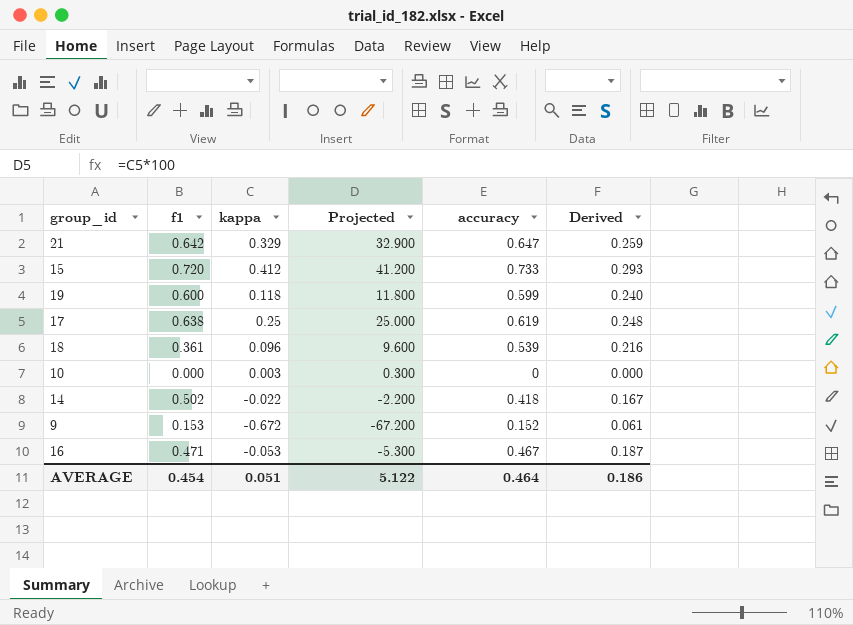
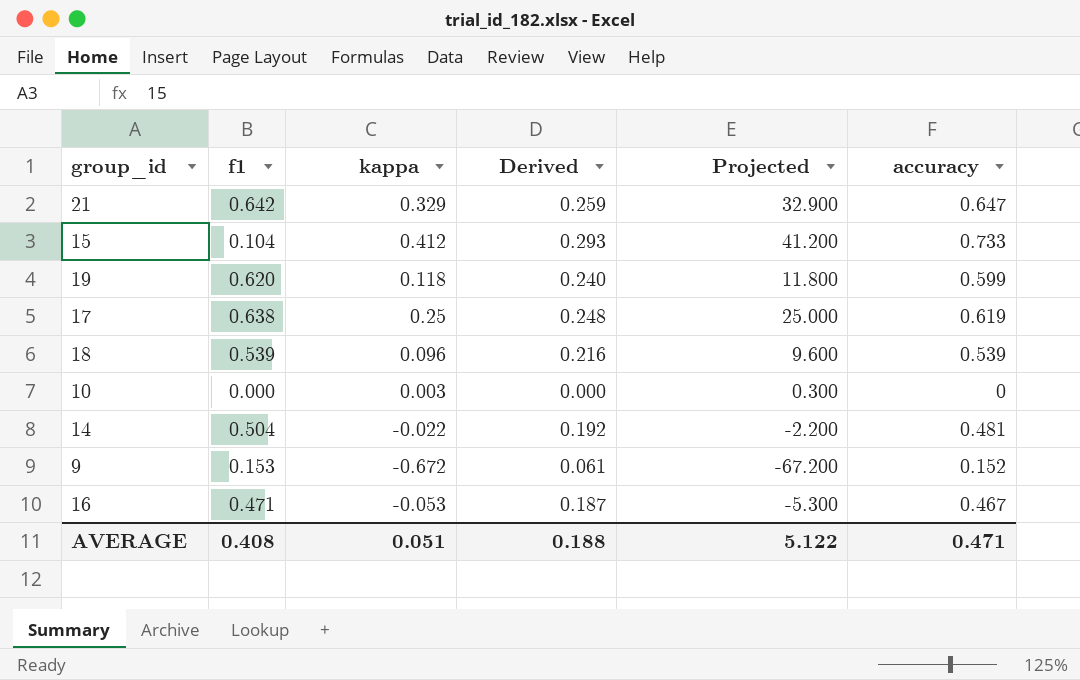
column Derived | position: 6 -> 4
15 | f1: 0.720 -> 0.104
19 | f1: 0.600 -> 0.620
18 | f1: 0.361 -> 0.539
14 | f1: 0.502 -> 0.504
14 | Derived: 0.167 -> 0.192
14 | accuracy: 0.418 -> 0.481
AVERAGE | f1: 0.454 -> 0.408
AVERAGE | Derived: 0.186 -> 0.188
AVERAGE | accuracy: 0.464 -> 0.471

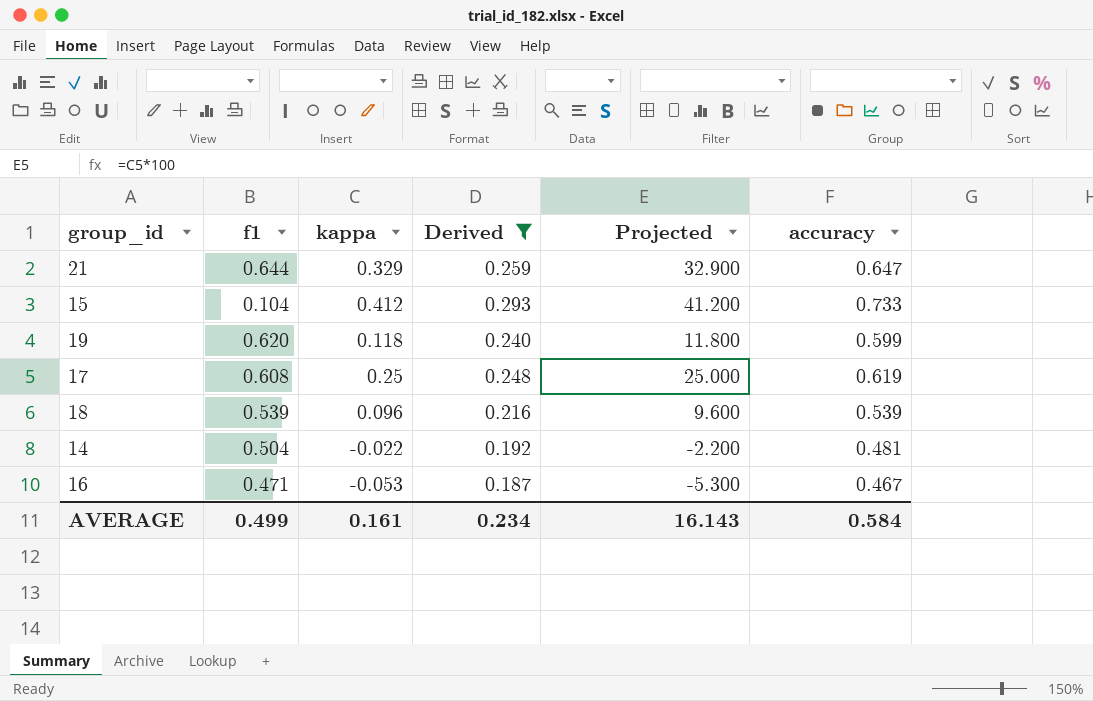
filter: none -> Derived >= 0.187
21 | f1: 0.642 -> 0.644
17 | f1: 0.638 -> 0.608
AVERAGE | f1: 0.408 -> 0.499
AVERAGE | kappa: 0.051 -> 0.161
AVERAGE | Derived: 0.188 -> 0.234
AVERAGE | Projected: 5.122 -> 16.143
AVERAGE | accuracy: 0.471 -> 0.584

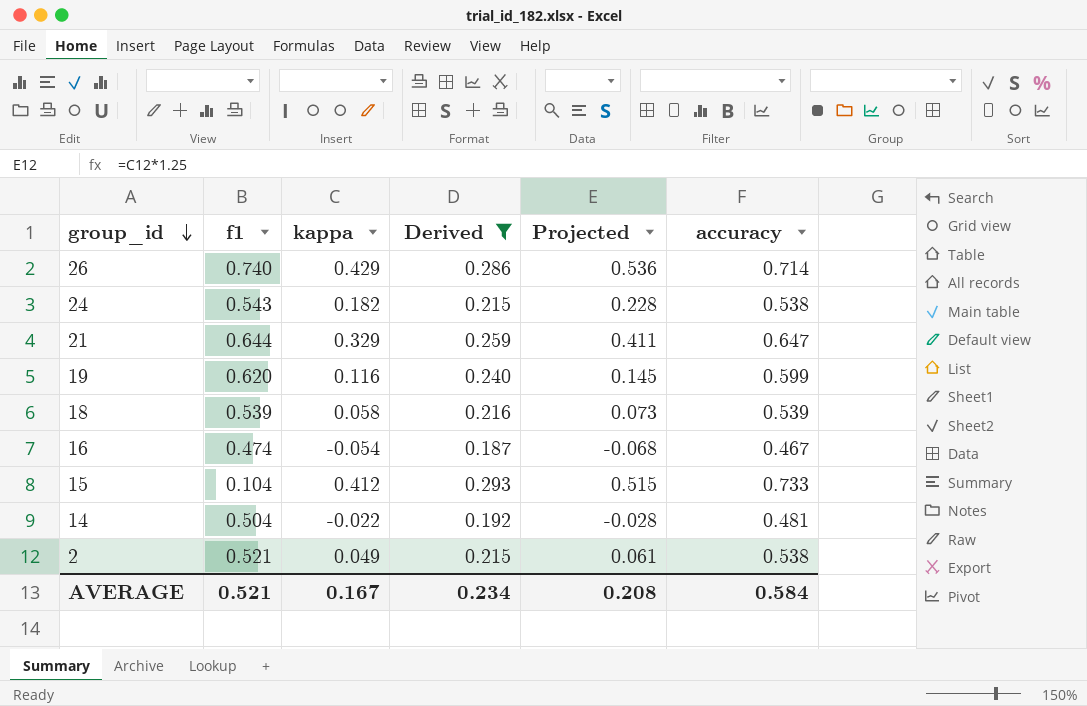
row order: none -> group_id descending
column Projected | formula: [kappa] * 100 -> [kappa] * 1.25
row 17: 0.608 | 0.25 | 0.248 | 25.000 | 0.619 -> none
row 26: none -> 0.740 | 0.429 | 0.286 | 0.536 | 0.714
row 24: none -> 0.543 | 0.182 | 0.215 | 0.228 | 0.538
19 | kappa: 0.118 -> 0.116
18 | kappa: 0.096 -> 0.058
16 | f1: 0.471 -> 0.474
16 | kappa: -0.053 -> -0.054
row 2: none -> 0.521 | 0.049 | 0.215 | 0.061 | 0.538
AVERAGE | f1: 0.499 -> 0.521
AVERAGE | kappa: 0.161 -> 0.167
AVERAGE | Projected: 16.143 -> 0.208

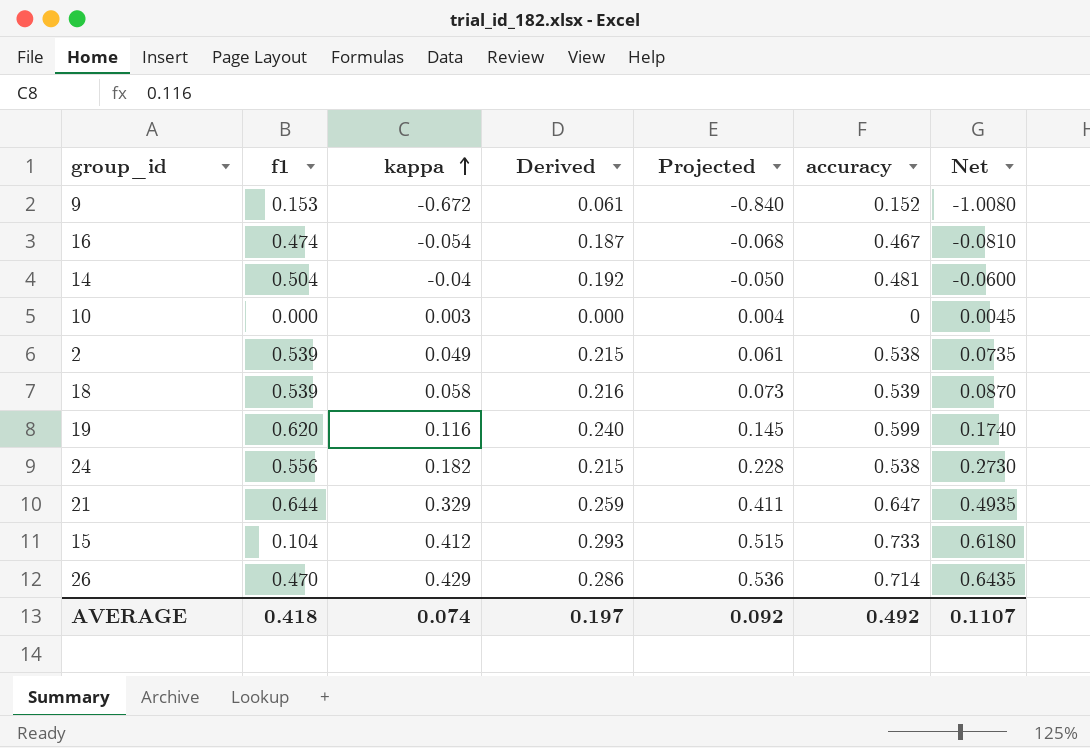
filter: Derived >= 0.187 -> none
row order: group_id descending -> kappa ascending
column Net | formula: none -> [kappa] * 1.5
14 | kappa: -0.022 -> -0.04
14 | Projected: -0.028 -> -0.050
2 | f1: 0.521 -> 0.539
24 | f1: 0.543 -> 0.556
26 | f1: 0.740 -> 0.470
AVERAGE | f1: 0.521 -> 0.418
AVERAGE | kappa: 0.167 -> 0.074
AVERAGE | Derived: 0.234 -> 0.197
AVERAGE | Projected: 0.208 -> 0.092
AVERAGE | accuracy: 0.584 -> 0.492

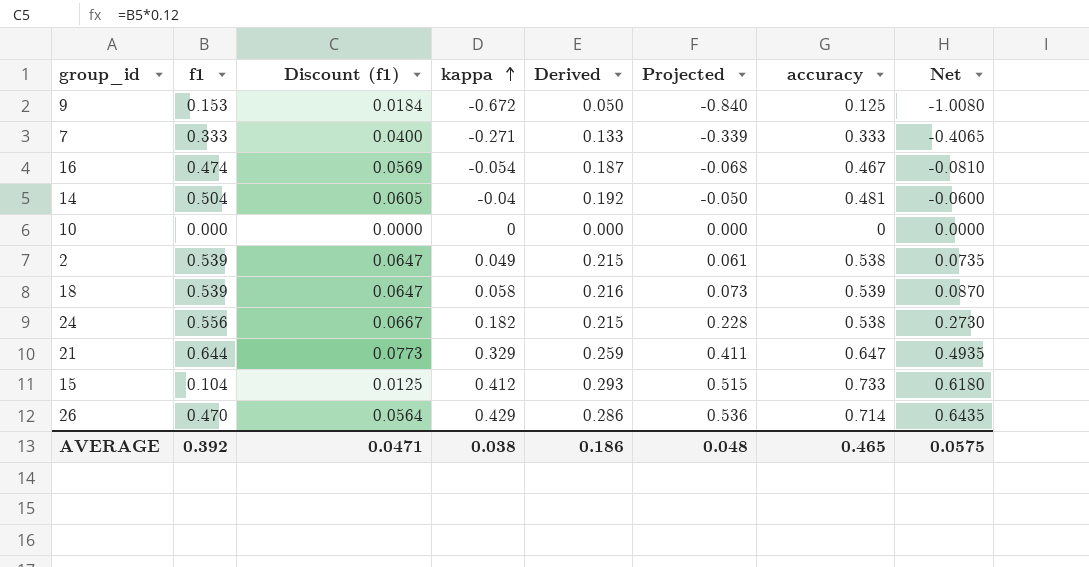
column Discount (f1) | formula: none -> [f1] * 0.12
row 19: 0.620 | 0.116 | 0.240 | 0.145 | 0.599 | 0.1740 -> none
9 | Derived: 0.061 -> 0.050
9 | accuracy: 0.152 -> 0.125
row 7: none -> 0.333 | 0.0400 | -0.271 | 0.133 | -0.339 | 0.333 | -0.4065
10 | kappa: 0.003 -> 0
10 | Projected: 0.004 -> 0.000
10 | Net: 0.0045 -> 0.0000
AVERAGE | f1: 0.418 -> 0.392
AVERAGE | kappa: 0.074 -> 0.038
AVERAGE | Derived: 0.197 -> 0.186
AVERAGE | Projected: 0.092 -> 0.048
AVERAGE | accuracy: 0.492 -> 0.465
AVERAGE | Net: 0.1107 -> 0.0575

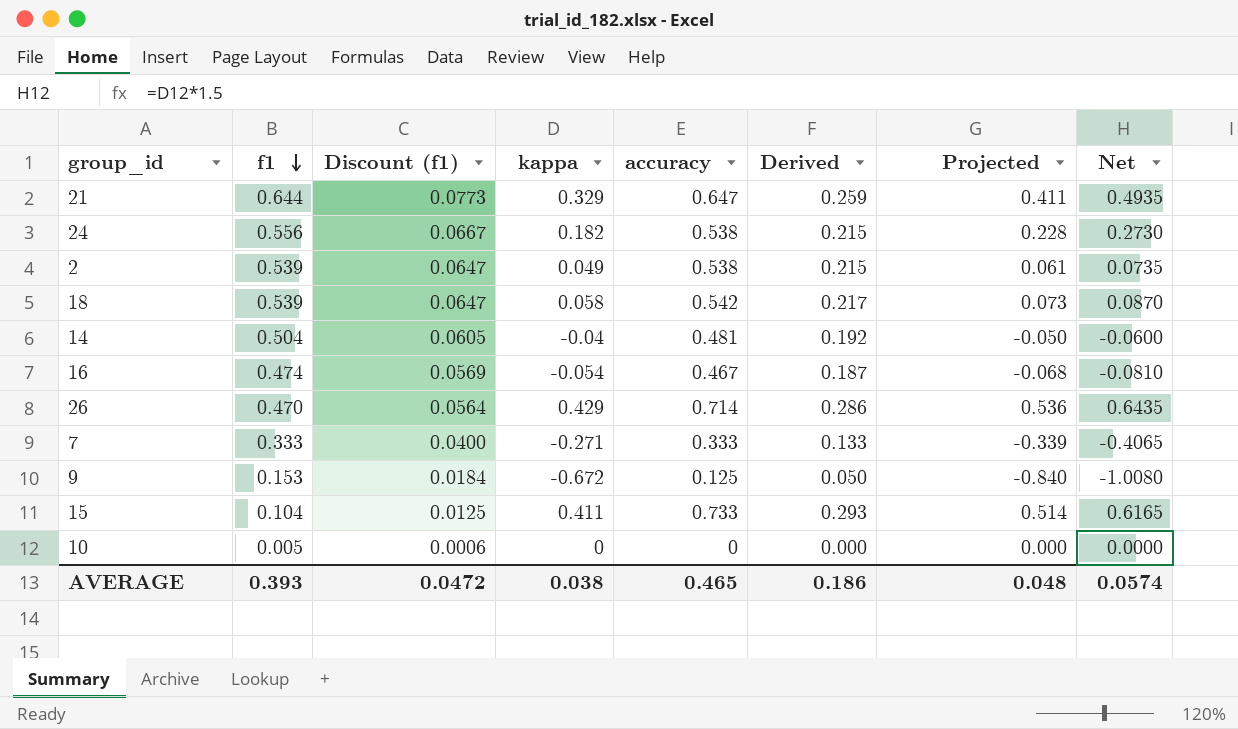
row order: kappa ascending -> f1 descending
column accuracy | position: 7 -> 5
18 | accuracy: 0.539 -> 0.542
18 | Derived: 0.216 -> 0.217
15 | kappa: 0.412 -> 0.411
15 | Projected: 0.515 -> 0.514
15 | Net: 0.6180 -> 0.6165
10 | f1: 0.000 -> 0.005
10 | Discount (f1): 0.0000 -> 0.0006
AVERAGE | f1: 0.392 -> 0.393
AVERAGE | Discount (f1): 0.0471 -> 0.0472
AVERAGE | Net: 0.0575 -> 0.0574

